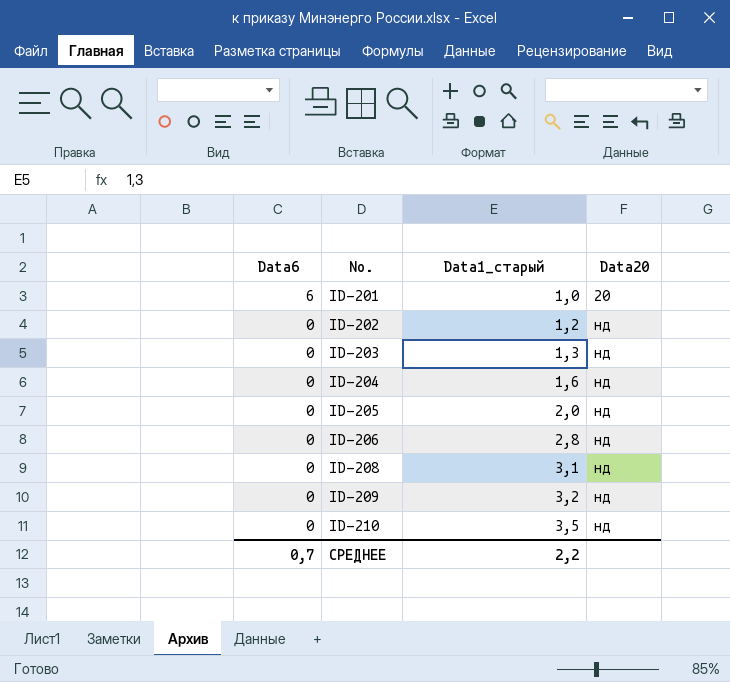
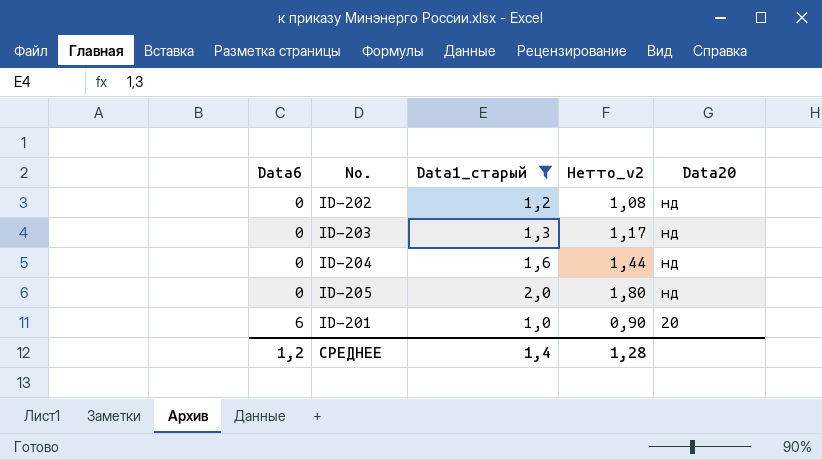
filter: none -> Data1_старый <= 2,0
row order: Data6 descending -> Data6 ascending
column Нетто_v2 | formula: none -> [Data1_старый] * 0,9
СРЕДНЕЕ | Data6: 0,7 -> 1,2
СРЕДНЕЕ | Data1_старый: 2,2 -> 1,4

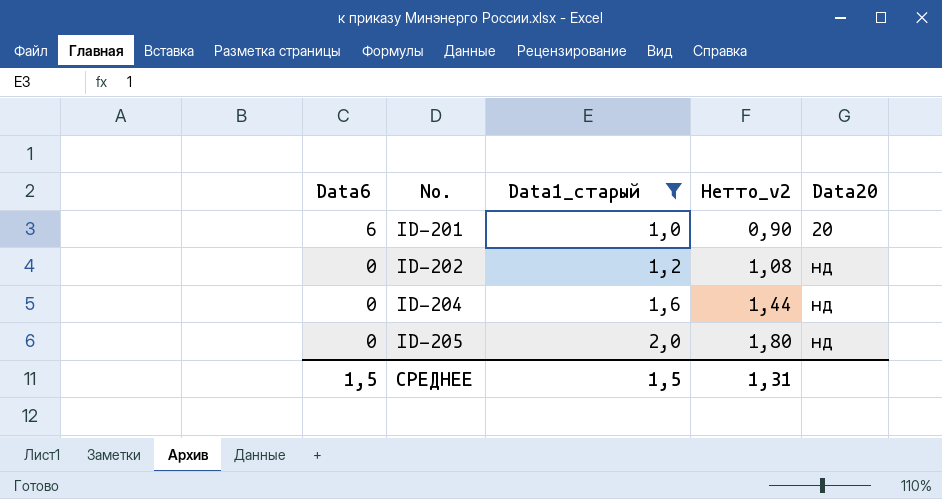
row order: Data6 ascending -> Data6 descending
row ID-203: 0 | 1,3 | 1,17 | нд -> none
СРЕДНЕЕ | Data6: 1,2 -> 1,5
СРЕДНЕЕ | Data1_старый: 1,4 -> 1,5
СРЕДНЕЕ | Нетто_v2: 1,28 -> 1,31

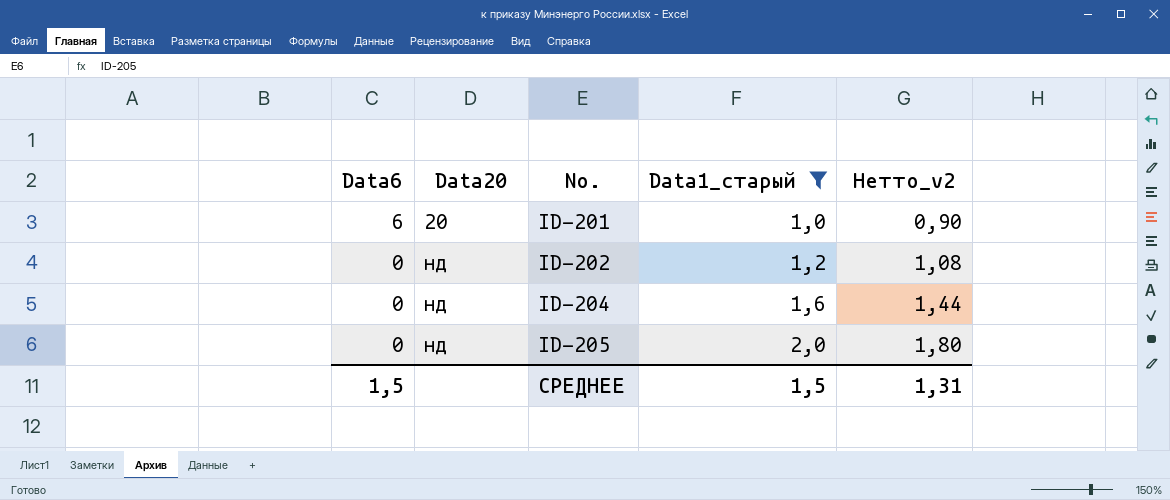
column Data20 | position: 5 -> 2

